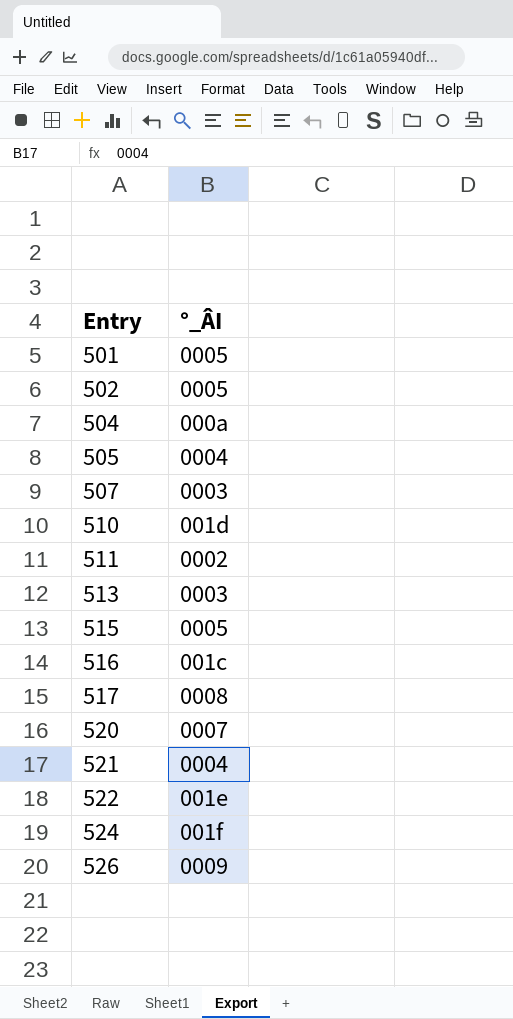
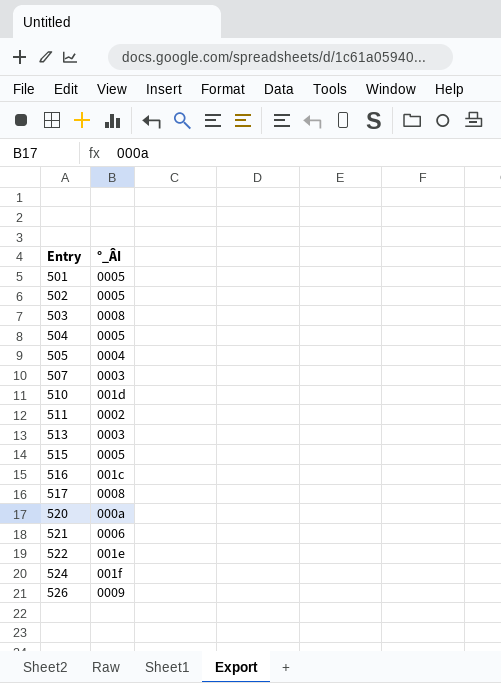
row 503: none -> 0008
504 | °_ÂI: 000a -> 0005
520 | °_ÂI: 0007 -> 000a
521 | °_ÂI: 0004 -> 0006

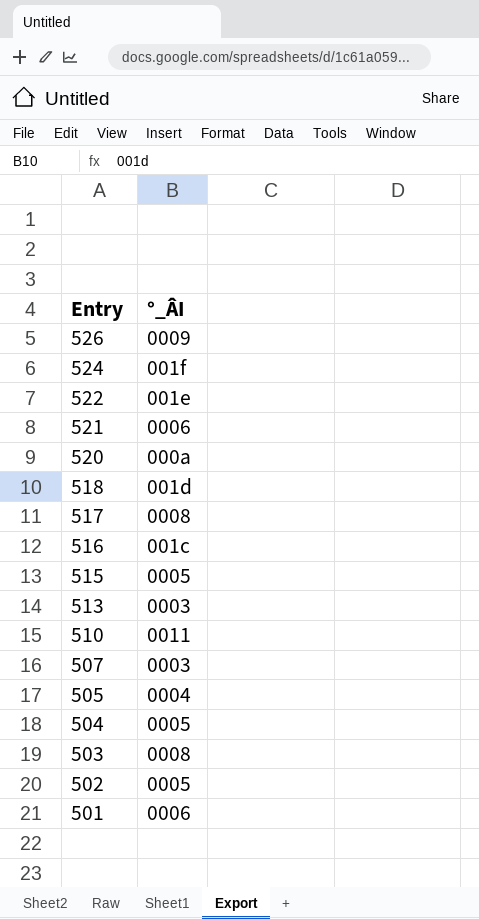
row order: Entry ascending -> Entry descending
row 511: 0002 -> none
row 518: none -> 001d
510 | °_ÂI: 001d -> 0011
501 | °_ÂI: 0005 -> 0006

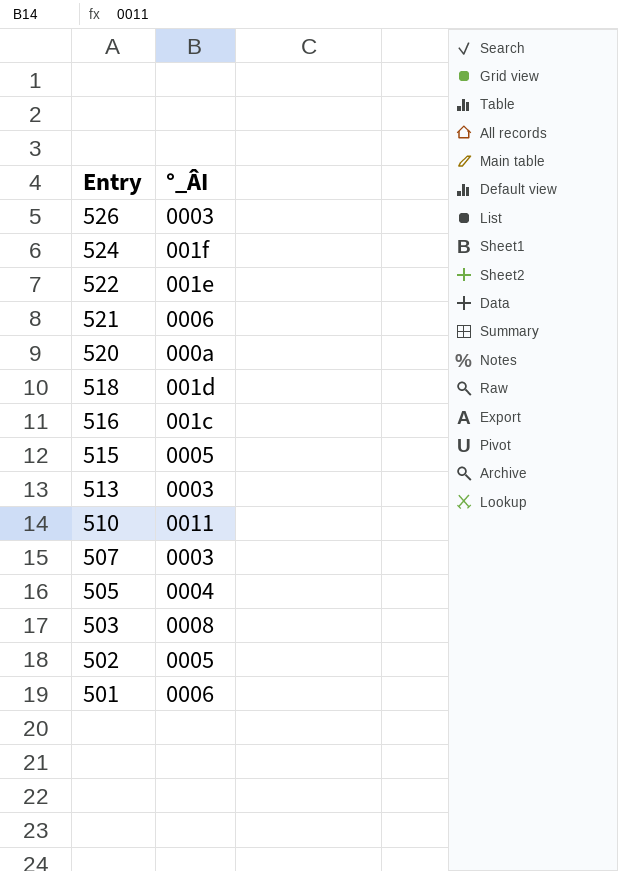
row 517: 0008 -> none
row 504: 0005 -> none
526 | °_ÂI: 0009 -> 0003

